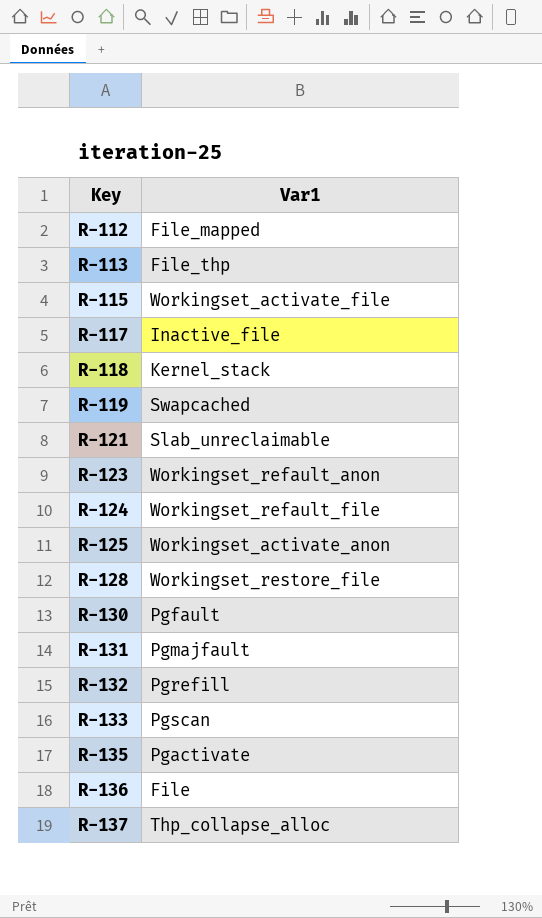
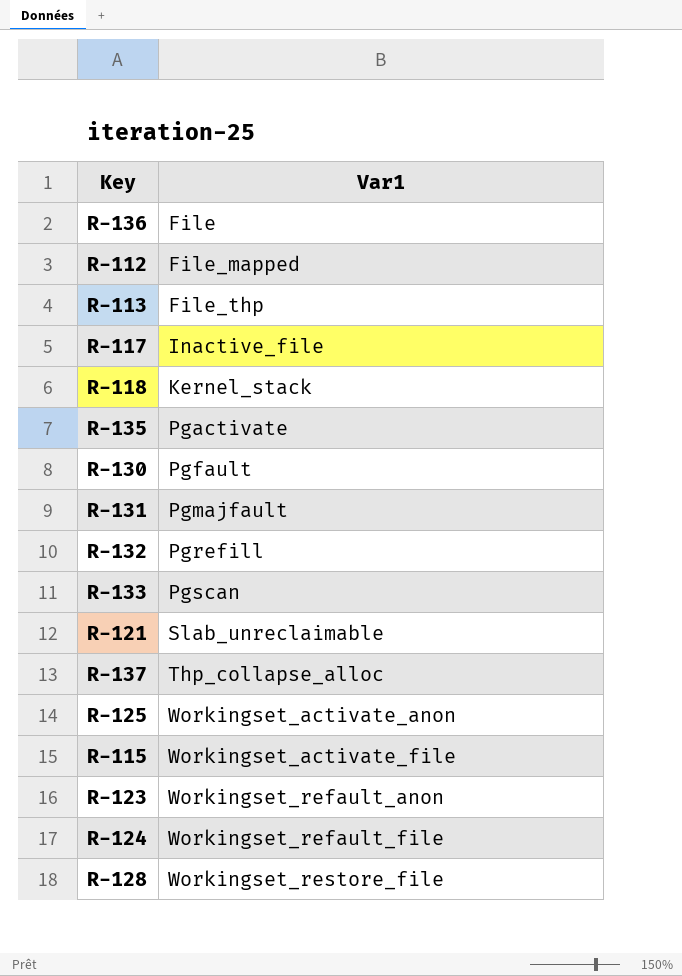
row order: Key ascending -> Var1 ascending
row R-119: Swapcached -> none

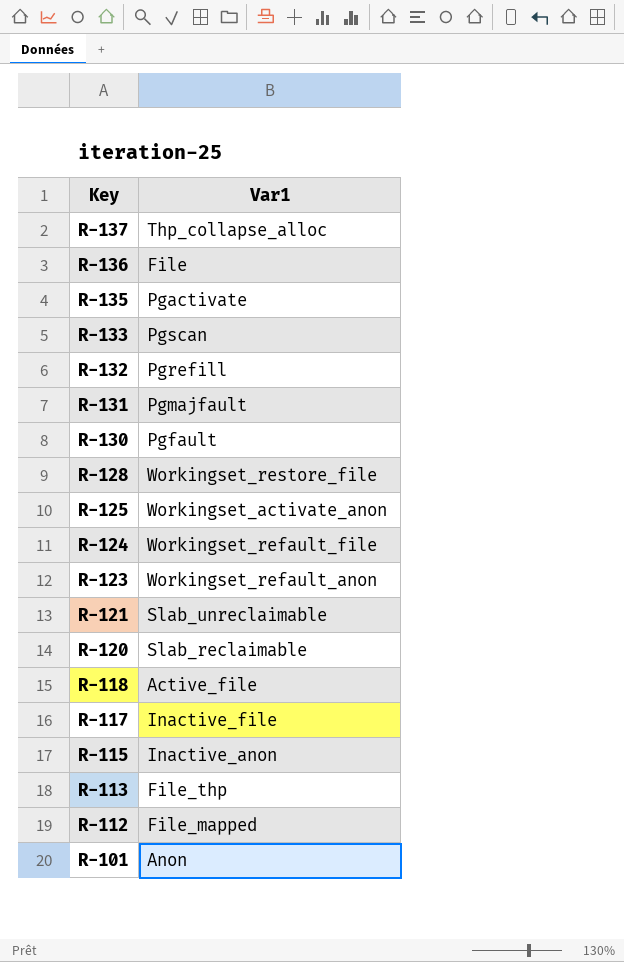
row order: Var1 ascending -> Key descending
row R-120: none -> Slab_reclaimable
R-118 | Var1: Kernel_stack -> Active_file
R-115 | Var1: Workingset_activate_file -> Inactive_anon
row R-101: none -> Anon

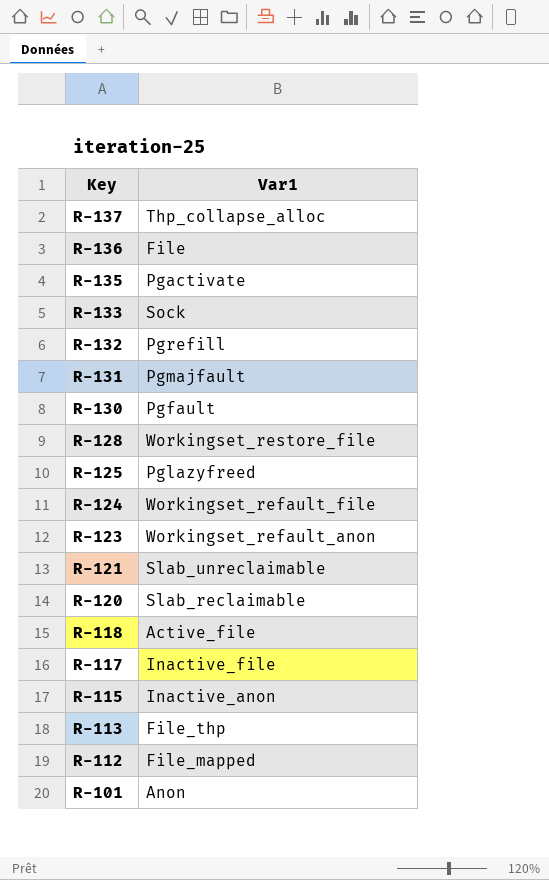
R-133 | Var1: Pgscan -> Sock
R-125 | Var1: Workingset_activate_anon -> Pglazyfreed

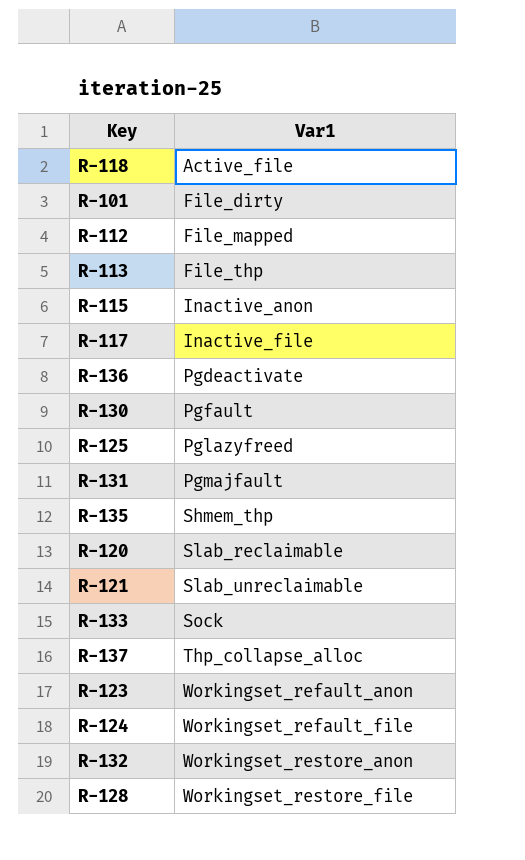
row order: Key descending -> Var1 ascending
R-101 | Var1: Anon -> File_dirty
R-136 | Var1: File -> Pgdeactivate
R-135 | Var1: Pgactivate -> Shmem_thp
R-132 | Var1: Pgrefill -> Workingset_restore_anon

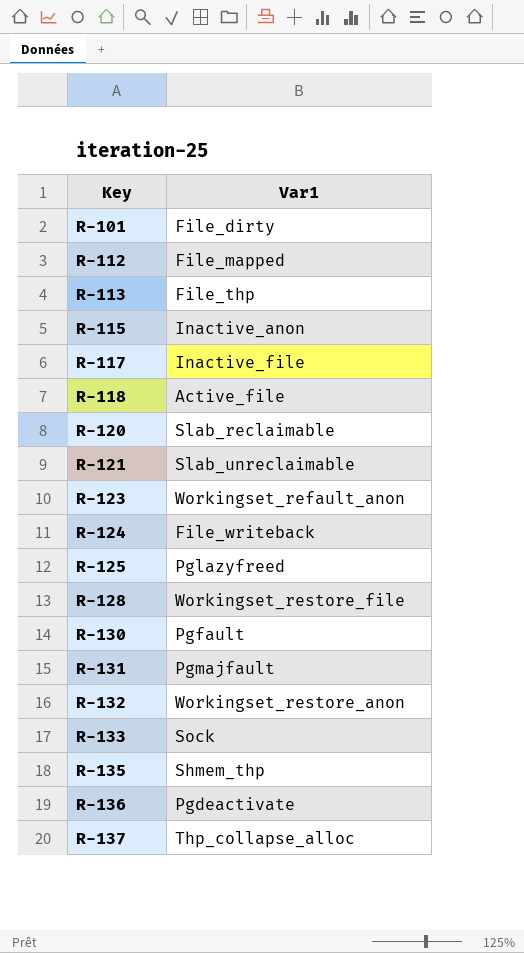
row order: Var1 ascending -> Key ascending
R-124 | Var1: Workingset_refault_file -> File_writeback

